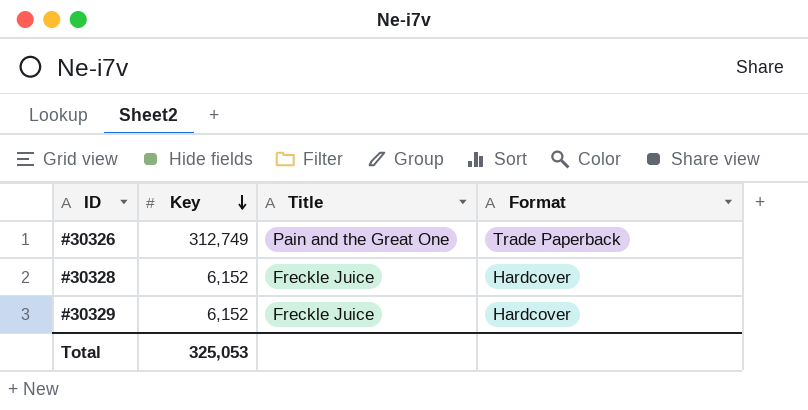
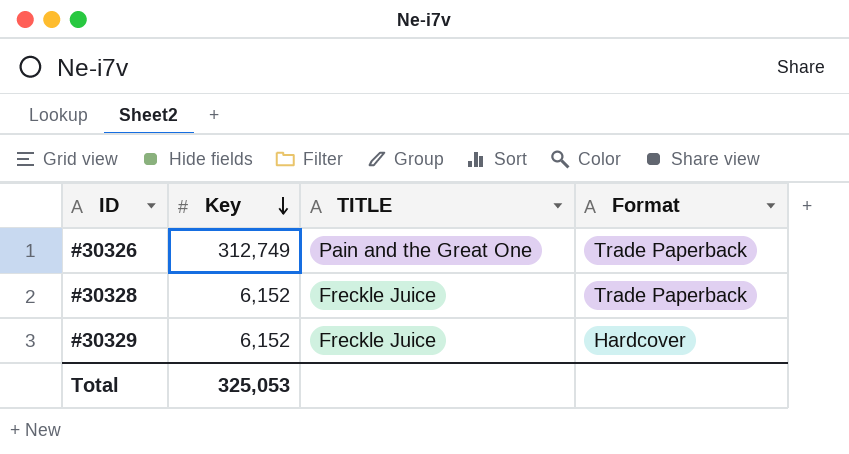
column name: Title -> TITLE
#30328 | Format: Hardcover -> Trade Paperback

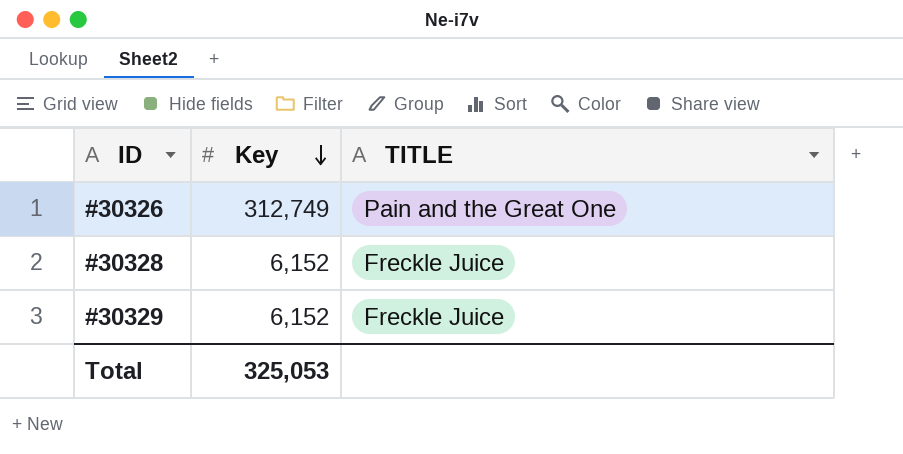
column Format | position: 4 -> none

